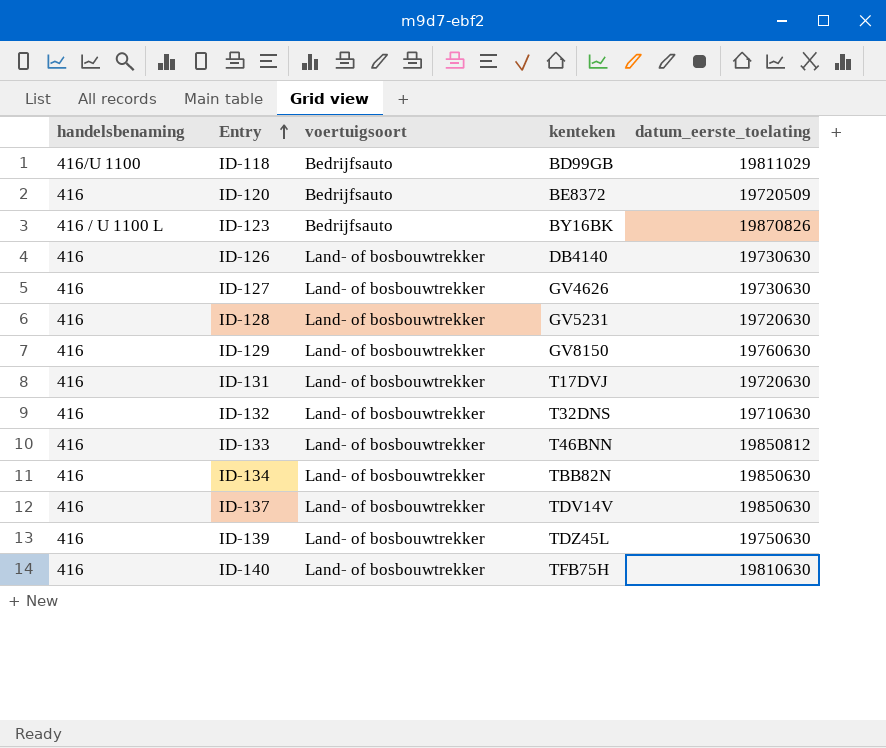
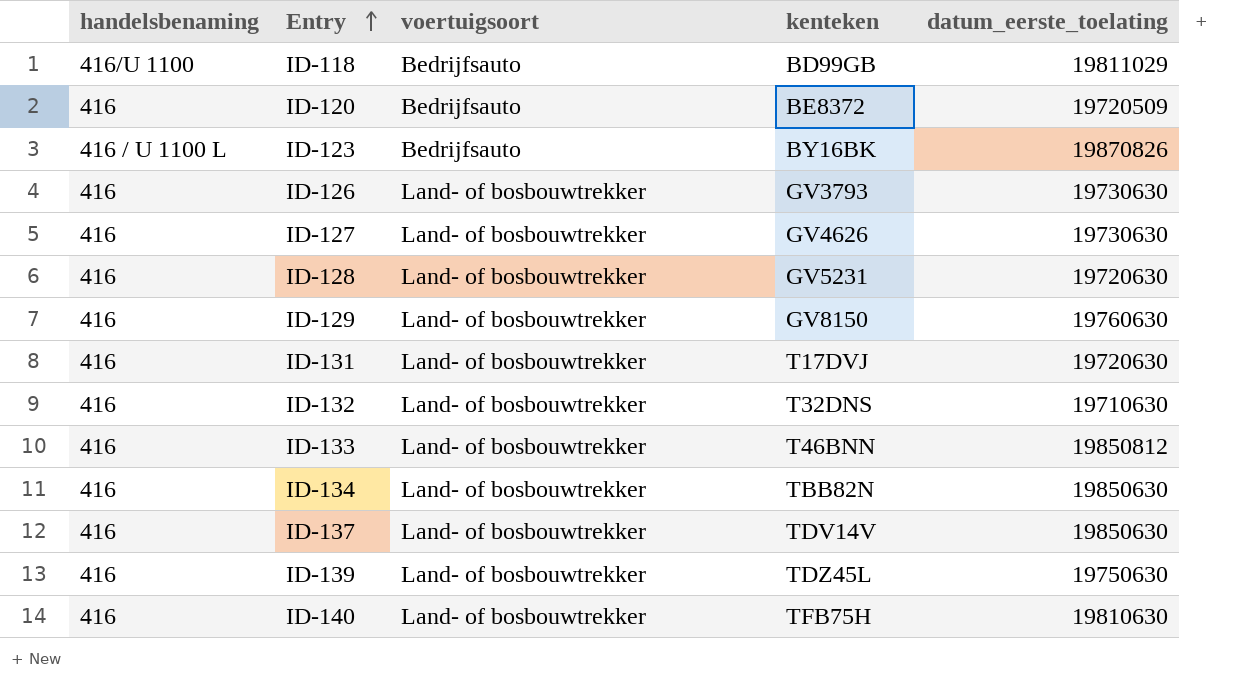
ID-126 | kenteken: DB4140 -> GV3793

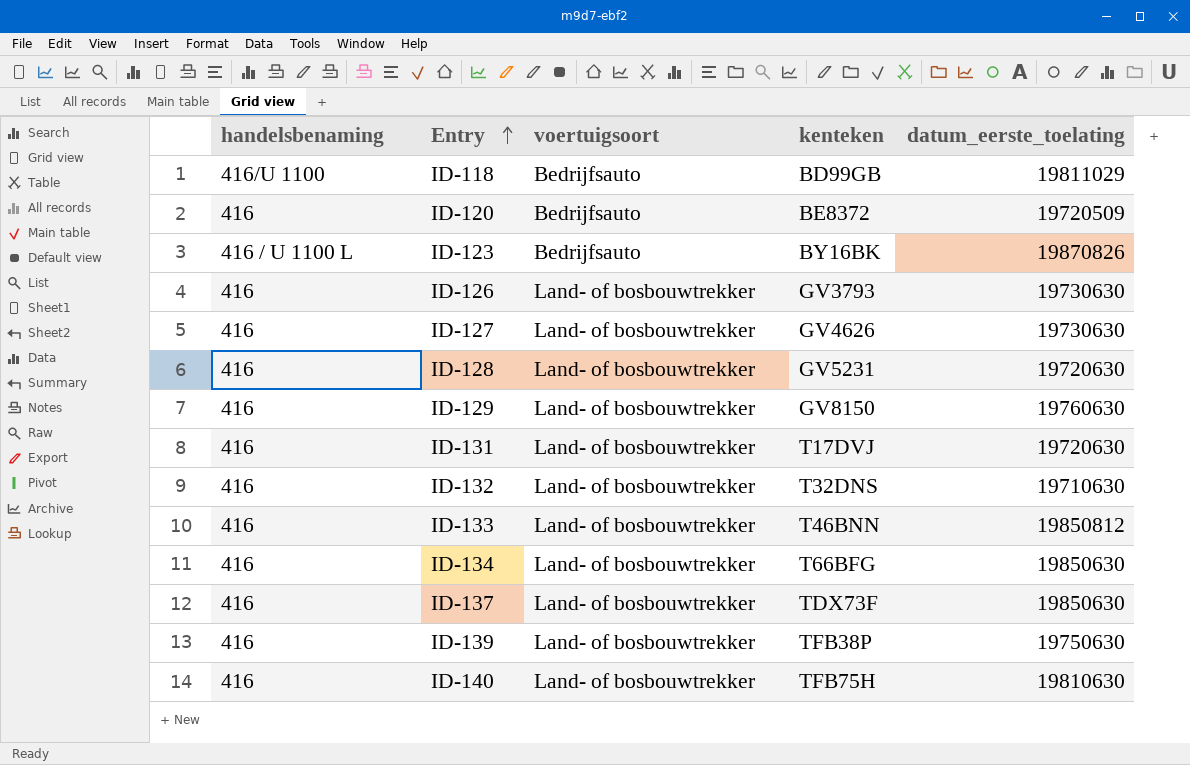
ID-134 | kenteken: TBB82N -> T66BFG
ID-137 | kenteken: TDV14V -> TDX73F
ID-139 | kenteken: TDZ45L -> TFB38P

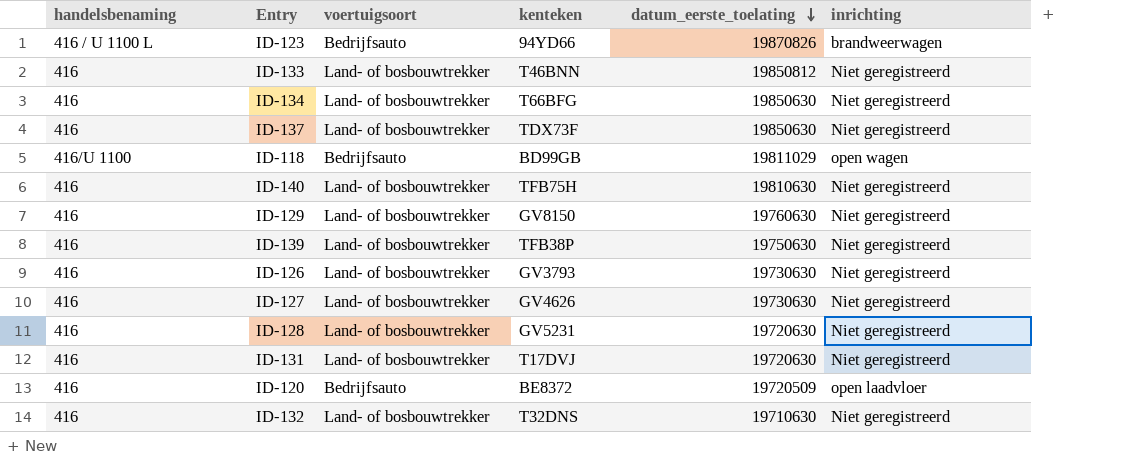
row order: Entry ascending -> datum_eerste_toelating descending
column inrichting | position: none -> 6
ID-123 | kenteken: BY16BK -> 94YD66

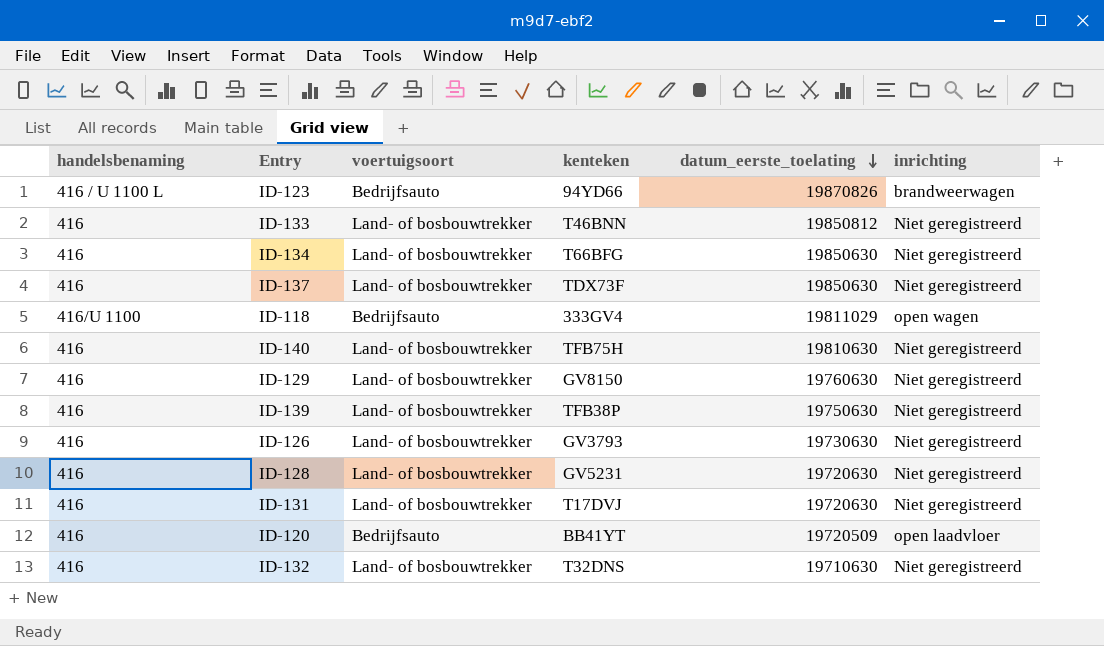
row ID-127: 416 | Land- of bosbouwtrekker | GV4626 | 19730630 | Niet geregistreerd -> none
ID-118 | kenteken: BD99GB -> 333GV4
ID-120 | kenteken: BE8372 -> BB41YT

